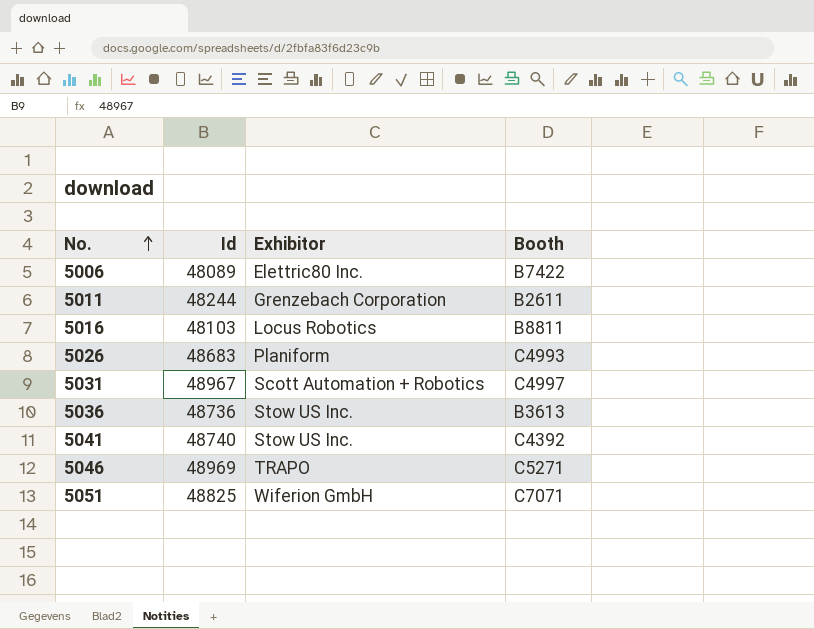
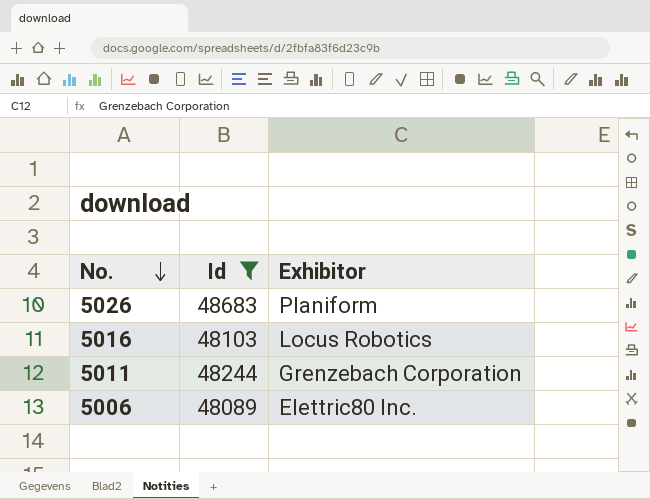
filter: none -> Id <= 48683
row order: No. ascending -> No. descending
column Booth | position: 4 -> none

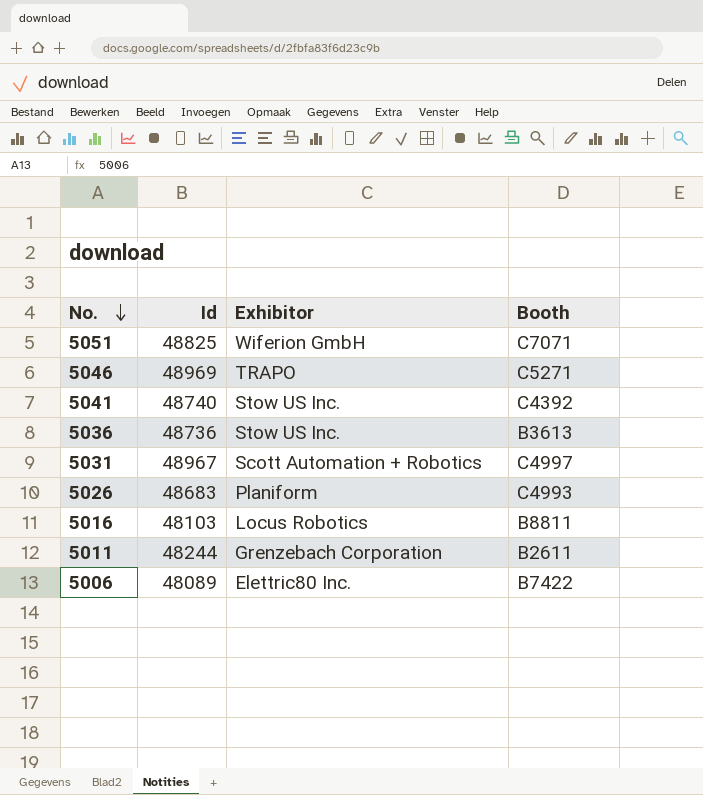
filter: Id <= 48683 -> none
column Booth | position: none -> 4

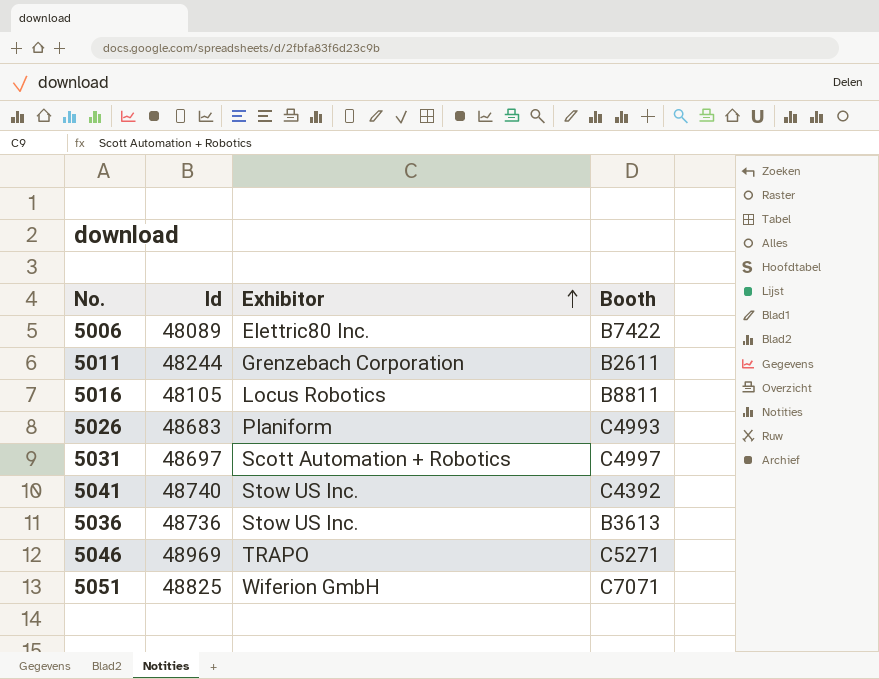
row order: No. descending -> Exhibitor ascending
5016 | Id: 48103 -> 48105
5031 | Id: 48967 -> 48697

